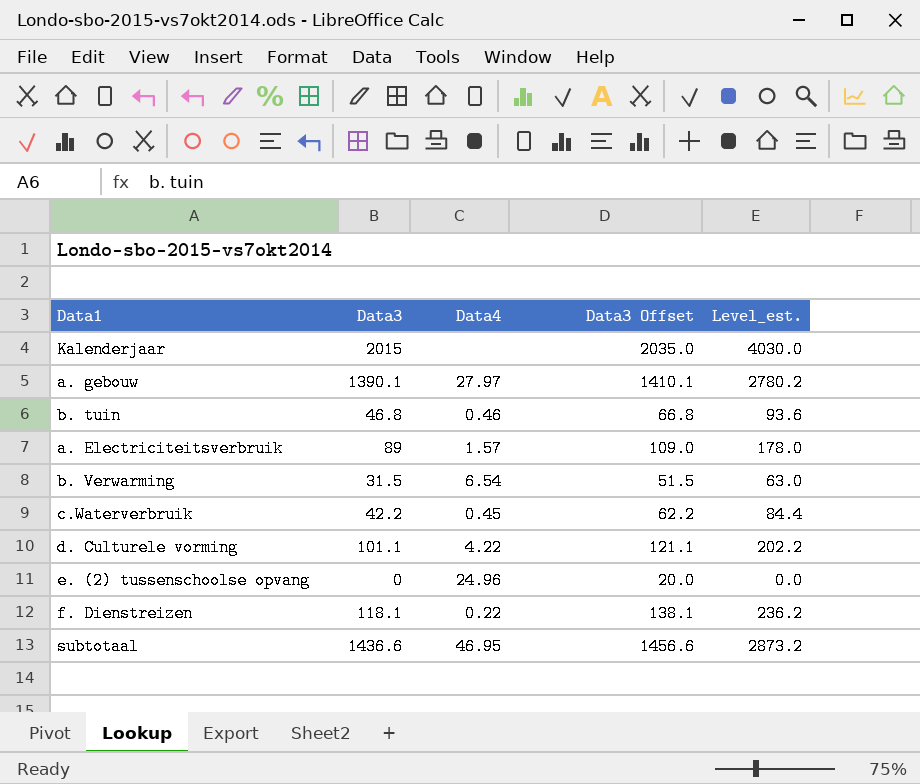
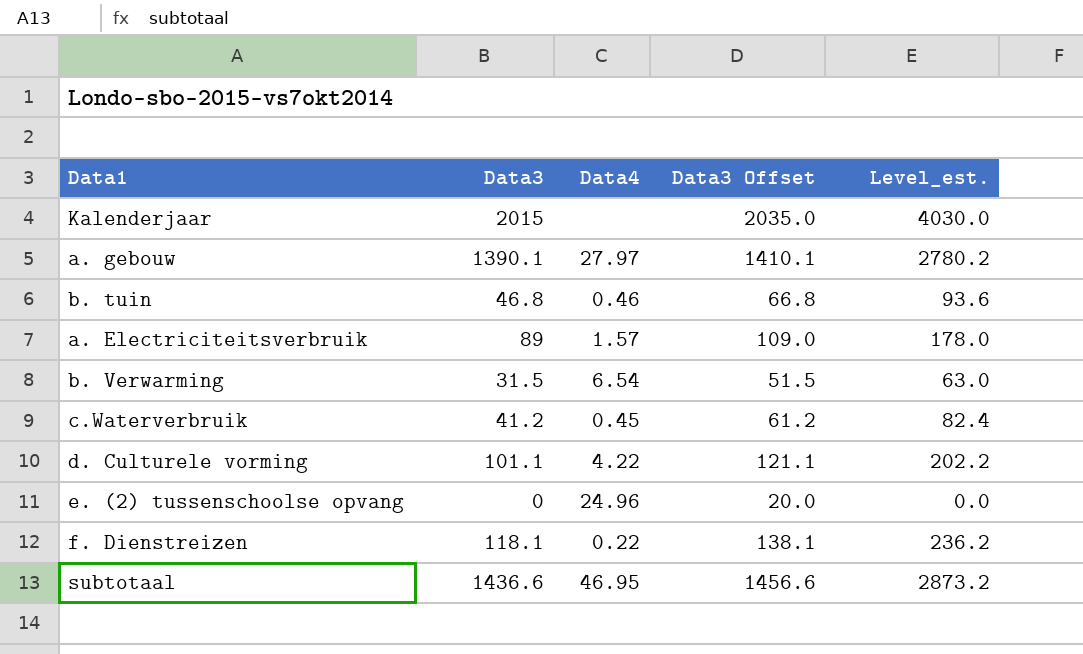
c.Waterverbruik | Data3: 42.2 -> 41.2
c.Waterverbruik | Data3 Offset: 62.2 -> 61.2
c.Waterverbruik | Level_est.: 84.4 -> 82.4

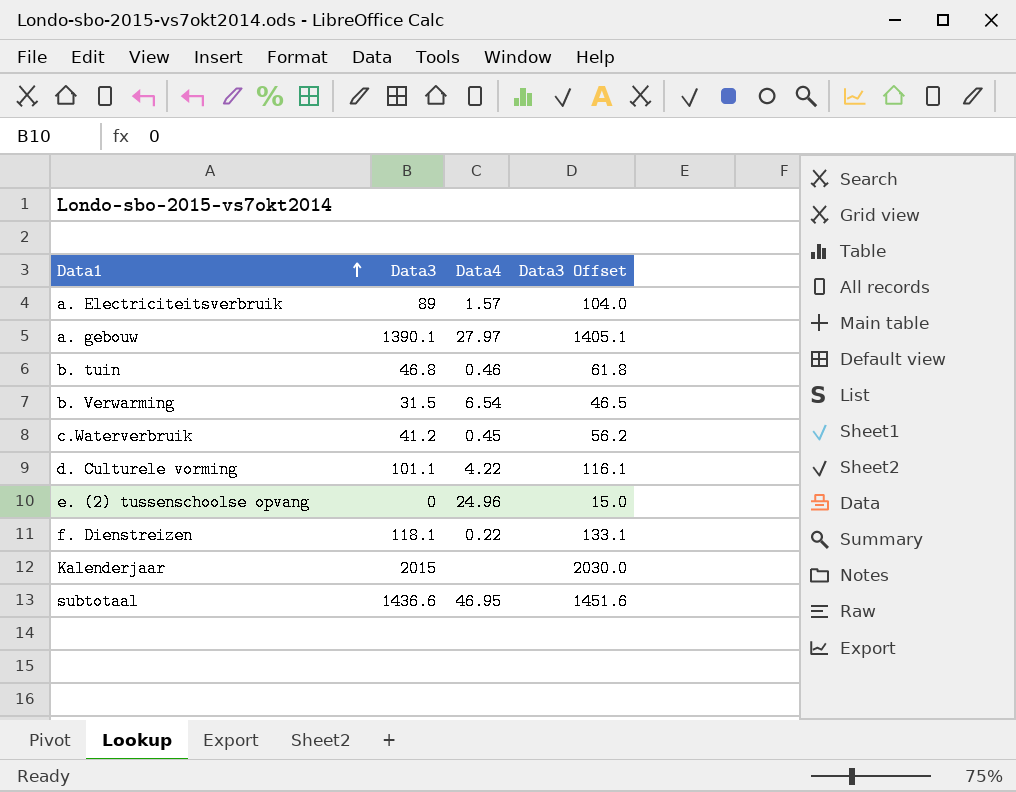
row order: none -> Data1 ascending
column Level_est. | formula: [Data3] * 2 -> none
column Data3 Offset | formula: [Data3] + 20 -> [Data3] + 15

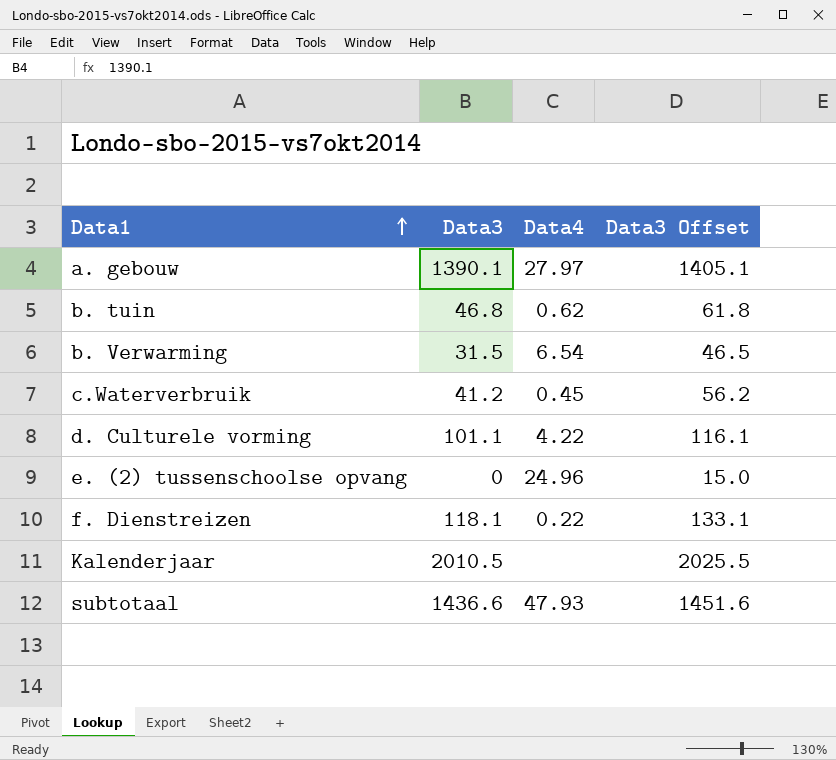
row a. Electriciteitsverbruik: 89 | 1.57 | 104.0 -> none
b. tuin | Data4: 0.46 -> 0.62
Kalenderjaar | Data3: 2015 -> 2010.5
Kalenderjaar | Data3 Offset: 2030.0 -> 2025.5
subtotaal | Data4: 46.95 -> 47.93

